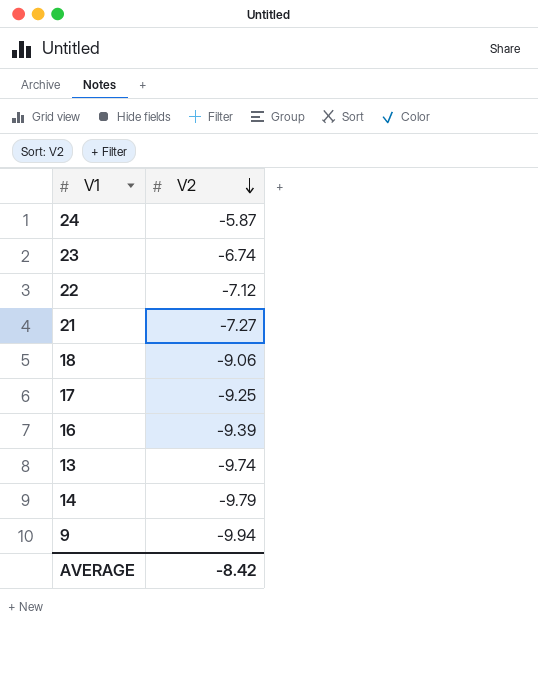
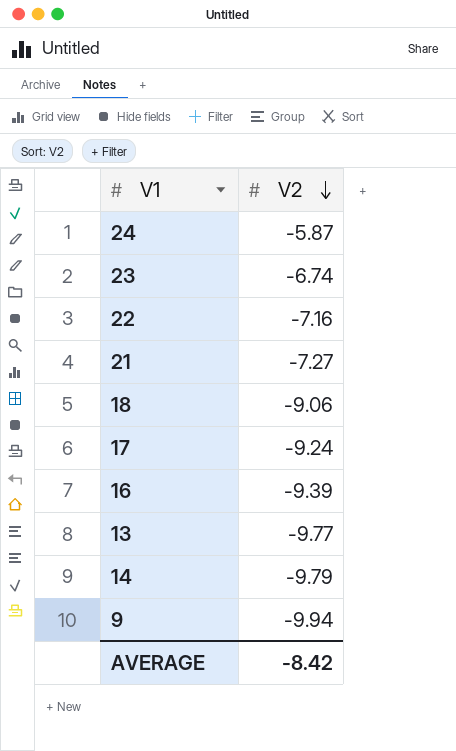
22 | V2: -7.12 -> -7.16
17 | V2: -9.25 -> -9.24
13 | V2: -9.74 -> -9.77

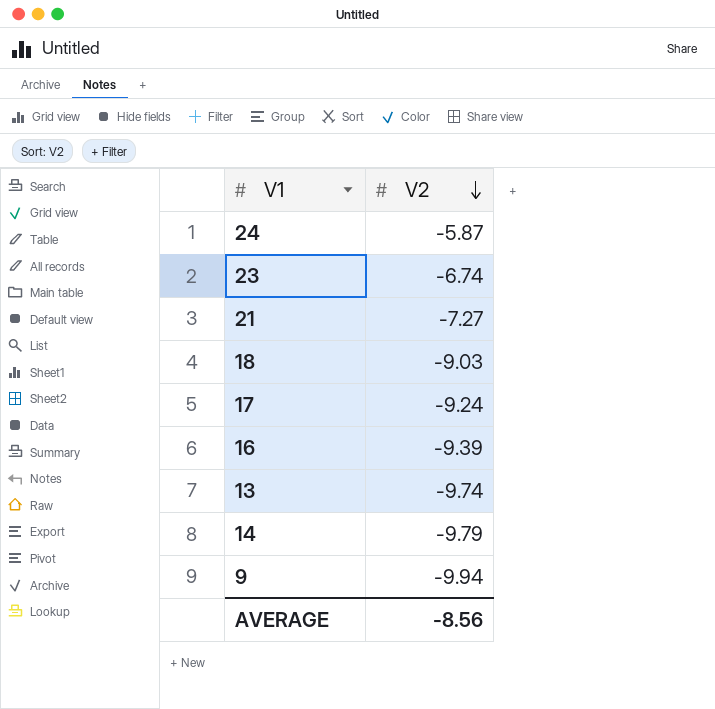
row 22: -7.16 -> none
18 | V2: -9.06 -> -9.03
13 | V2: -9.77 -> -9.74
AVERAGE | V2: -8.42 -> -8.56

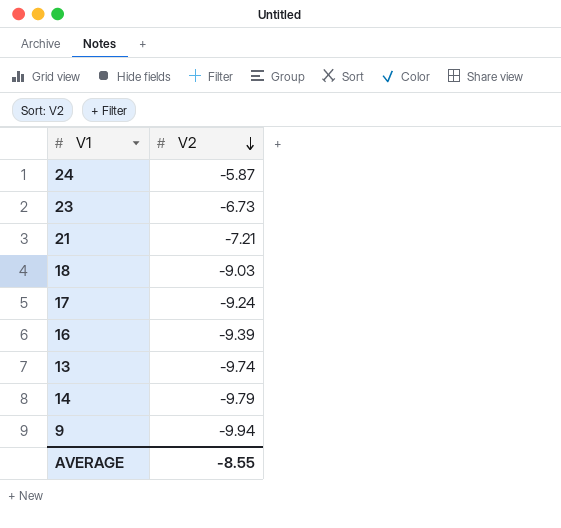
23 | V2: -6.74 -> -6.73
21 | V2: -7.27 -> -7.21
AVERAGE | V2: -8.56 -> -8.55

